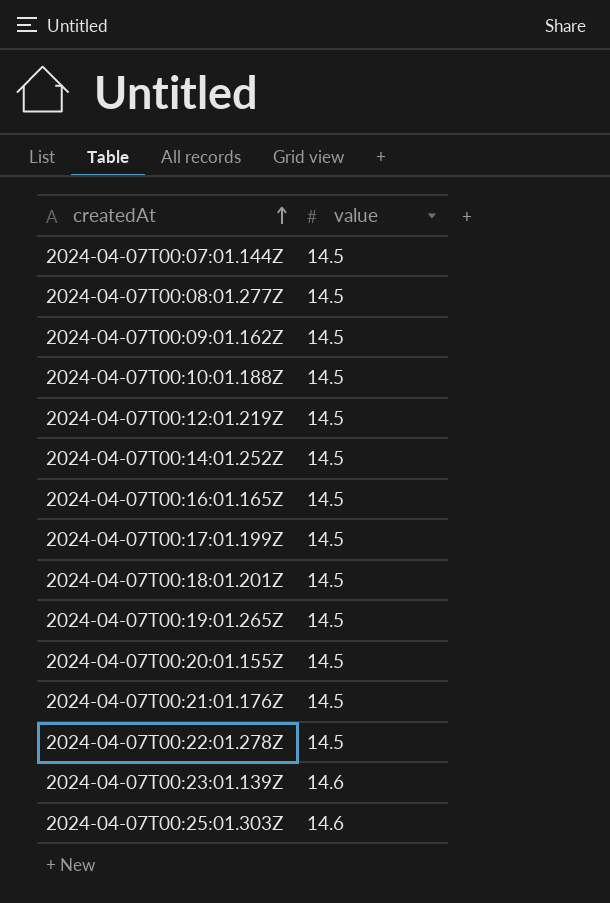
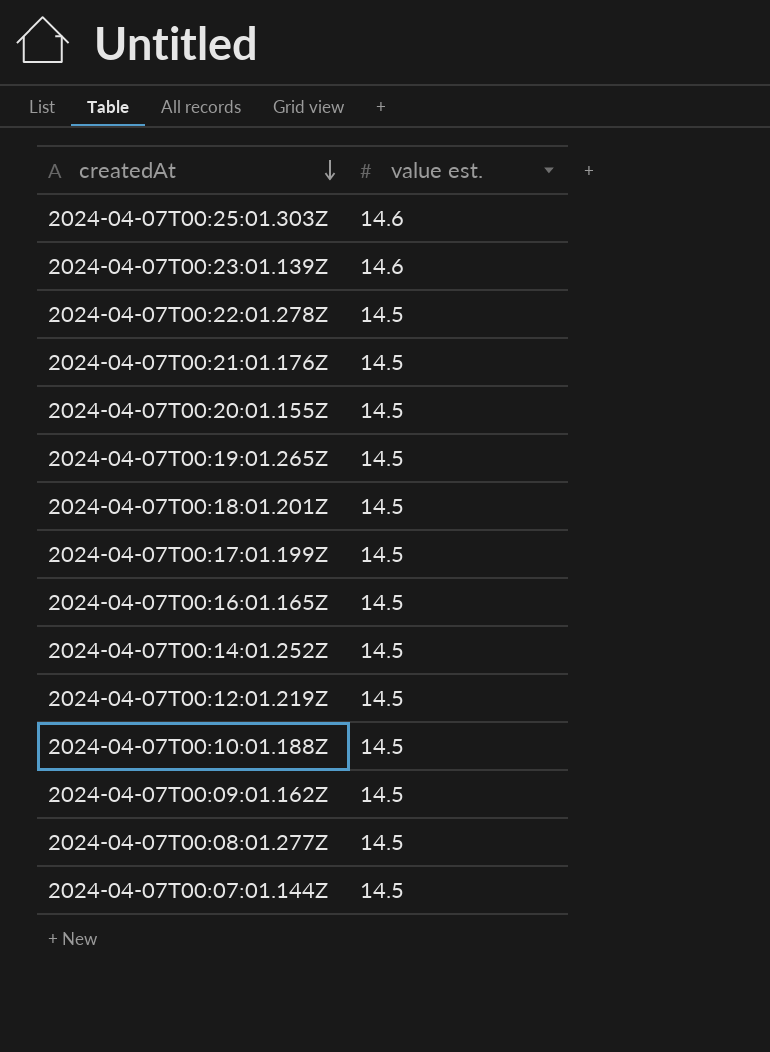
row order: createdAt ascending -> createdAt descending
column name: value -> value est.

